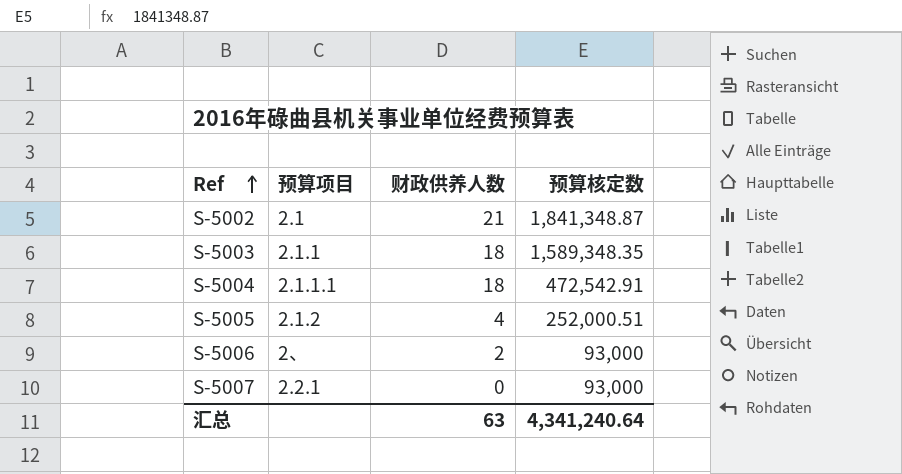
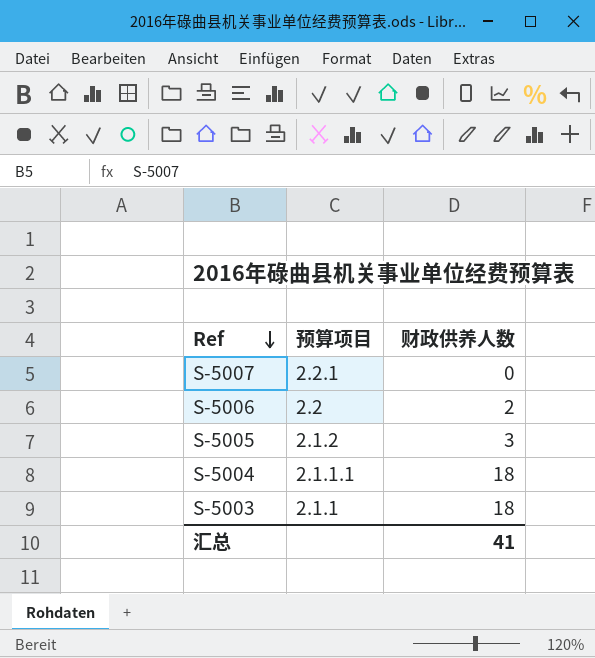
row order: Ref ascending -> Ref descending
column 预算核定数 | position: 4 -> none
row S-5002: 2.1 | 21 | 1,841,348.87 -> none
S-5006 | 预算项目: 2、 -> 2.2
S-5005 | 财政供养人数: 4 -> 3
汇总 | 财政供养人数: 63 -> 41

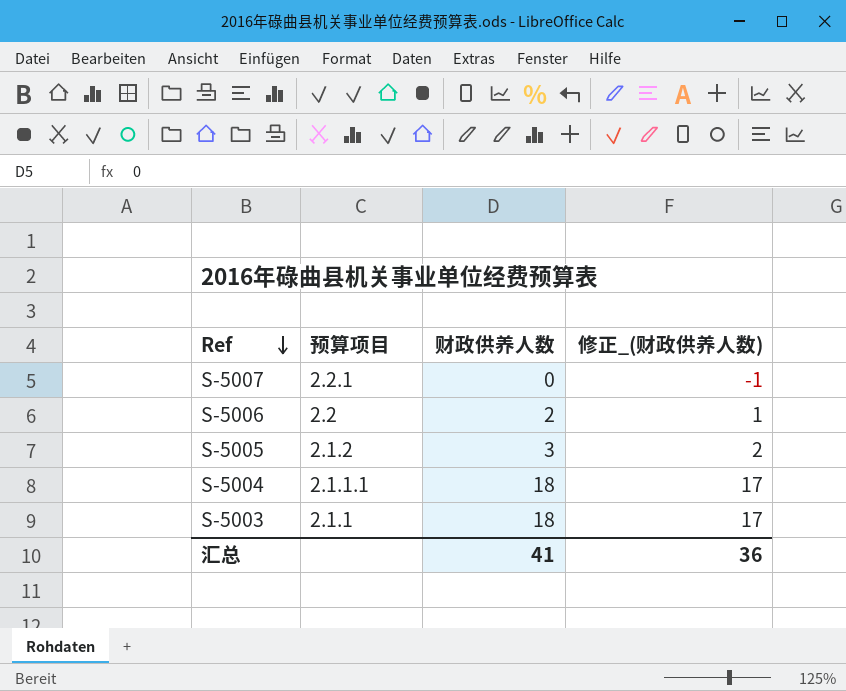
column 修正_(财政供养人数) | formula: none -> [财政供养人数] - 1

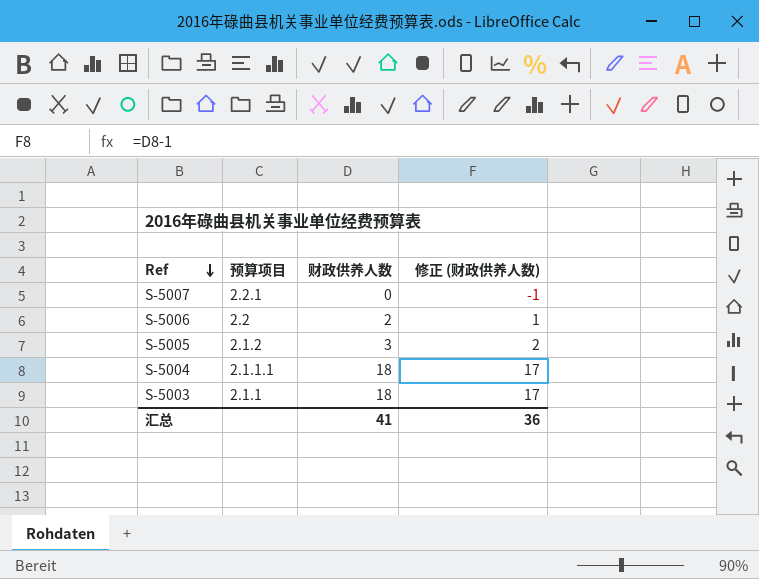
column name: 修正_(财政供养人数) -> 修正 (财政供养人数)

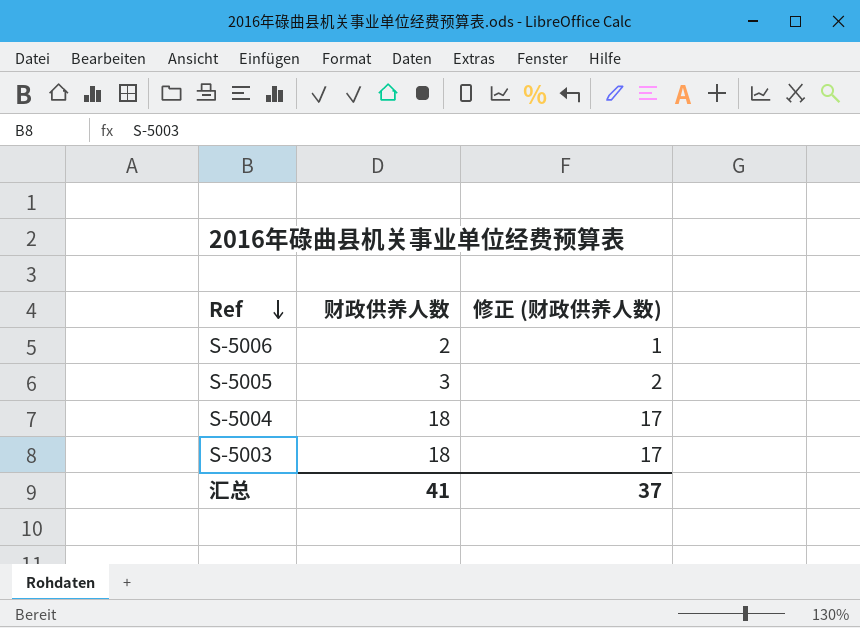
column 预算项目 | position: 2 -> none
row S-5007: 2.2.1 | 0 | -1 -> none
汇总 | 修正 (财政供养人数): 36 -> 37

